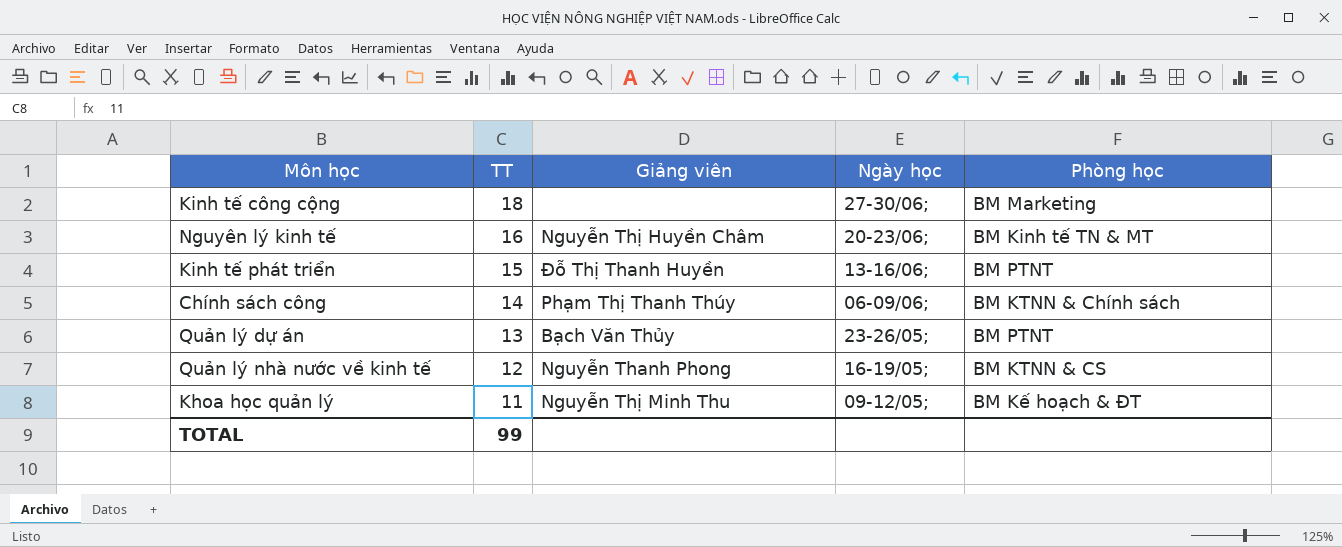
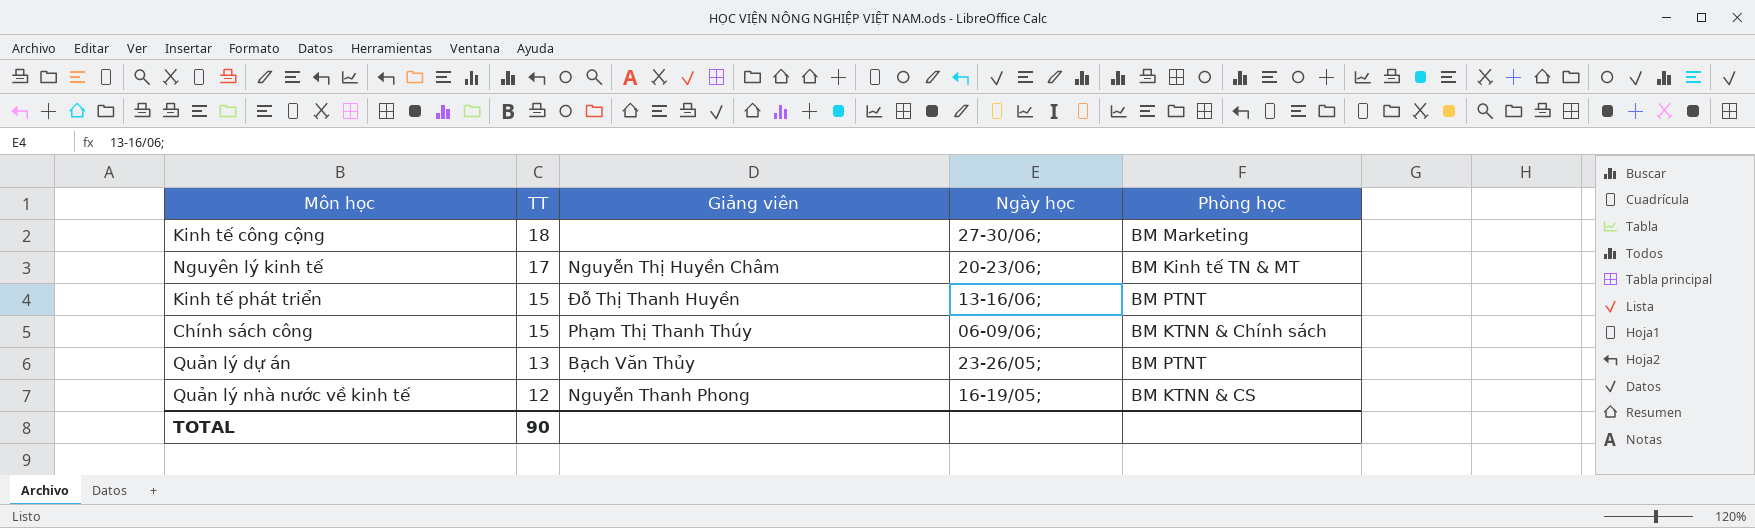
row Khoa học quản lý: 11 | Nguyễn Thị Minh Thu | 09-12/05; | BM Kế hoạch & ĐT -> none
Nguyên lý kinh tế | TT: 16 -> 17
Chính sách công | TT: 14 -> 15
TOTAL | TT: 99 -> 90

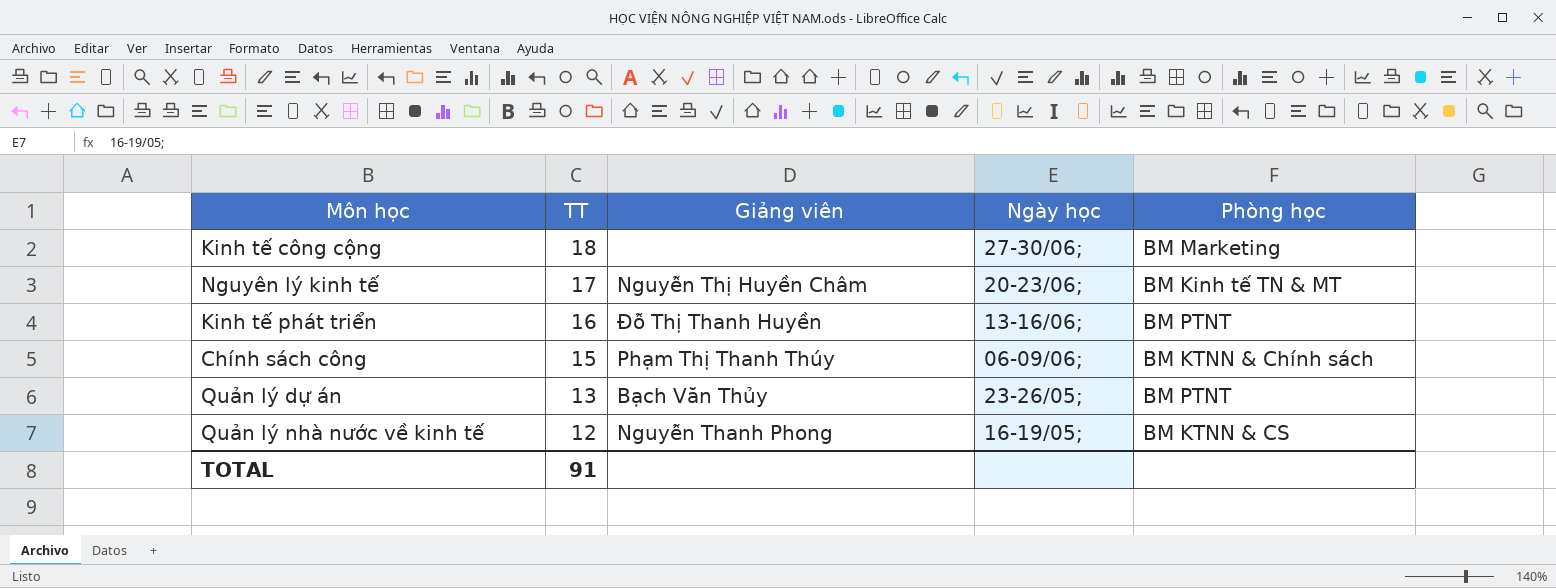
Kinh tế phát triển | TT: 15 -> 16
TOTAL | TT: 90 -> 91

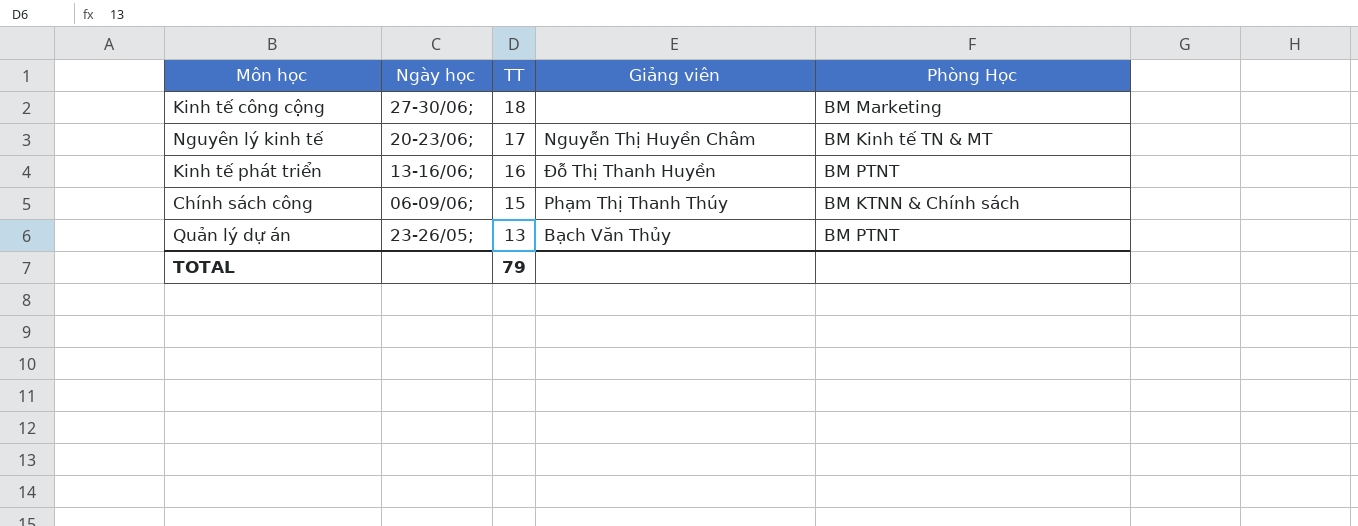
column Ngày học | position: 4 -> 2
column name: Phòng học -> Phòng Học
row Quản lý nhà nước về kinh tế: 12 | Nguyễn Thanh Phong | 16-19/05; | BM KTNN & CS -> none
TOTAL | TT: 91 -> 79

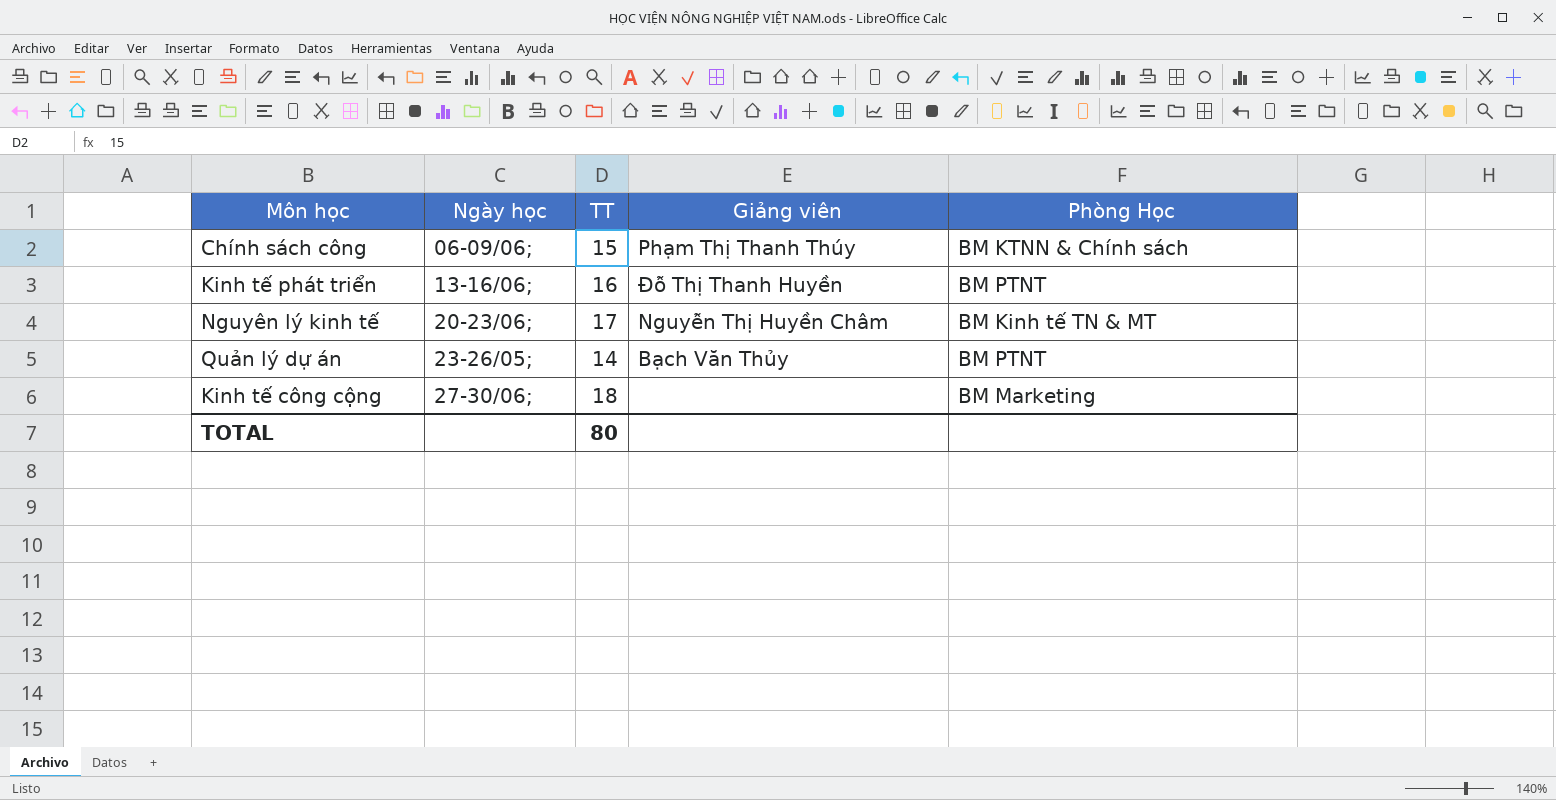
row order: TT descending -> Ngày học ascending
Quản lý dự án | TT: 13 -> 14
TOTAL | TT: 79 -> 80

